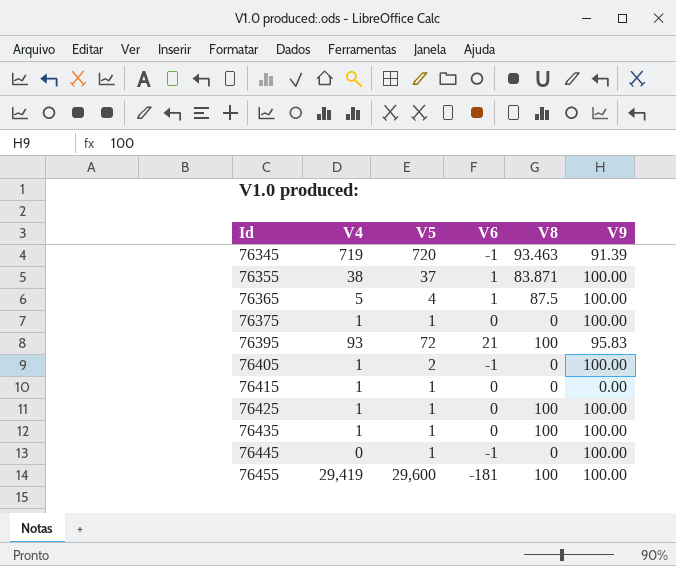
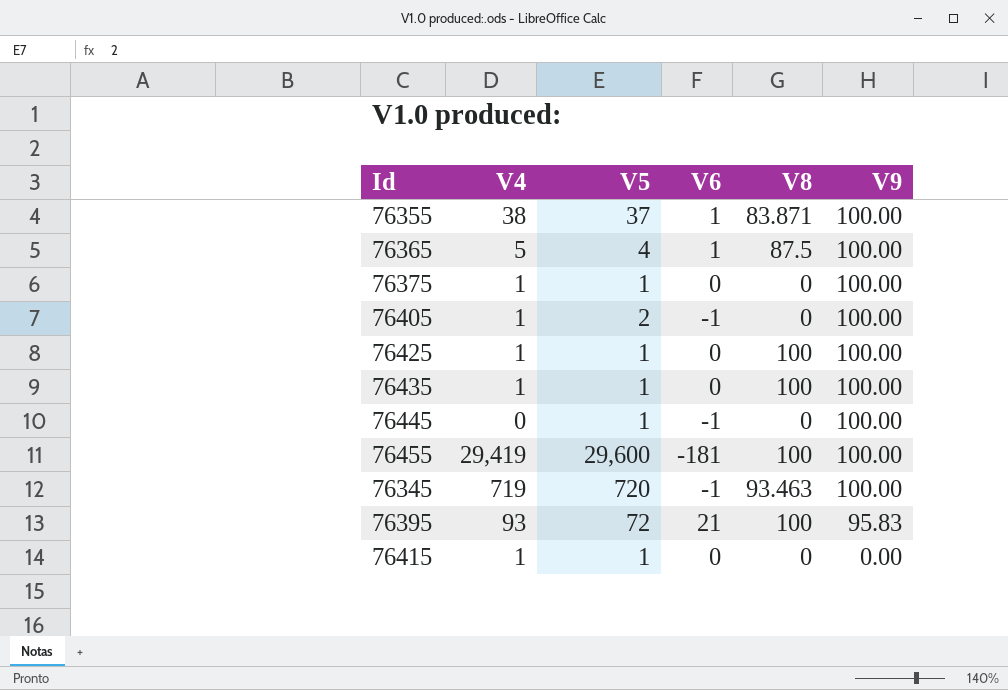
row order: Id ascending -> V9 descending
76345 | V9: 91.39 -> 100.00

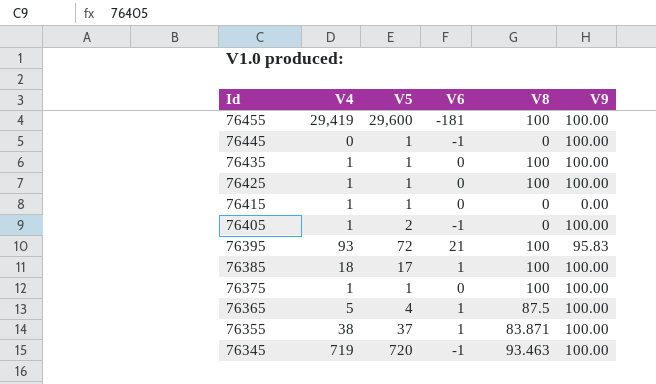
row order: V9 descending -> Id descending
row 76385: none -> 18 | 17 | 1 | 100 | 100.00
76375 | V8: 0 -> 100

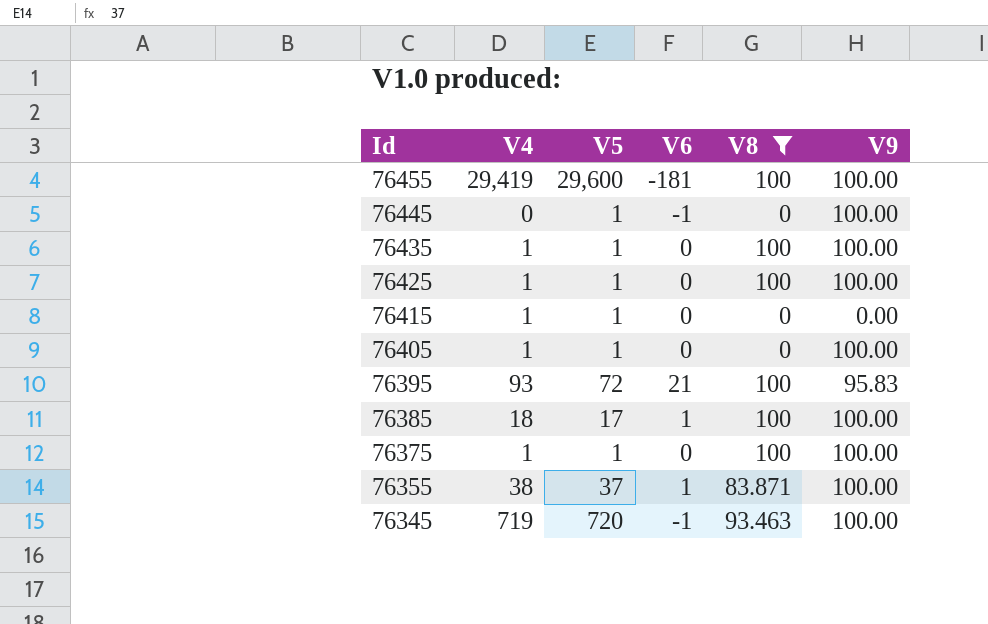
filter: none -> V8 != 87.5
76405 | V5: 2 -> 1
76405 | V6: -1 -> 0

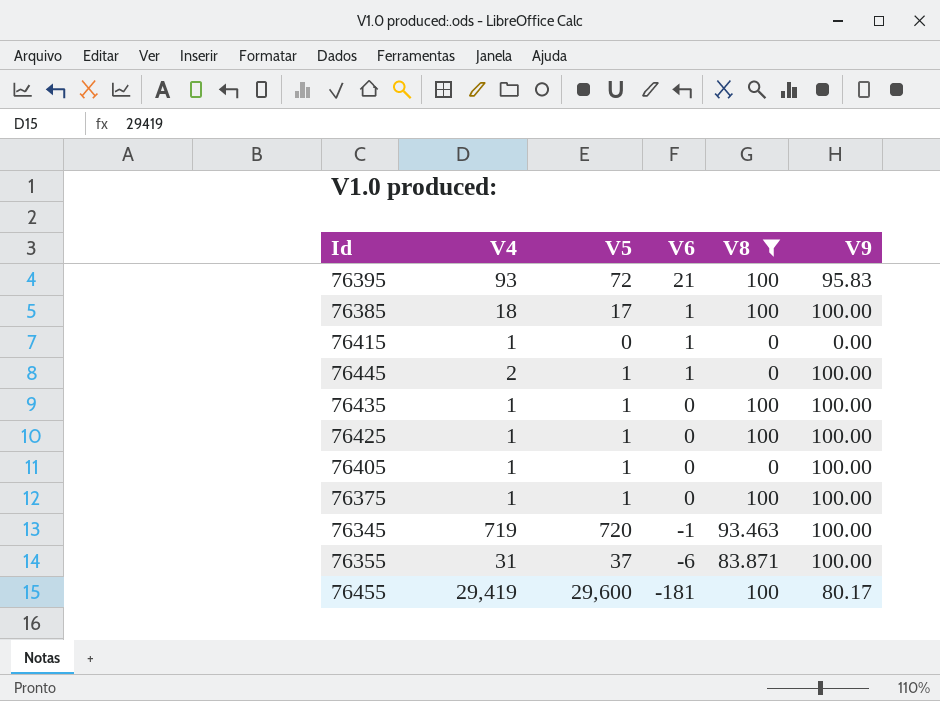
row order: Id descending -> V6 descending
76415 | V5: 1 -> 0
76415 | V6: 0 -> 1
76445 | V4: 0 -> 2
76445 | V6: -1 -> 1
76355 | V4: 38 -> 31
76355 | V6: 1 -> -6
76455 | V9: 100.00 -> 80.17

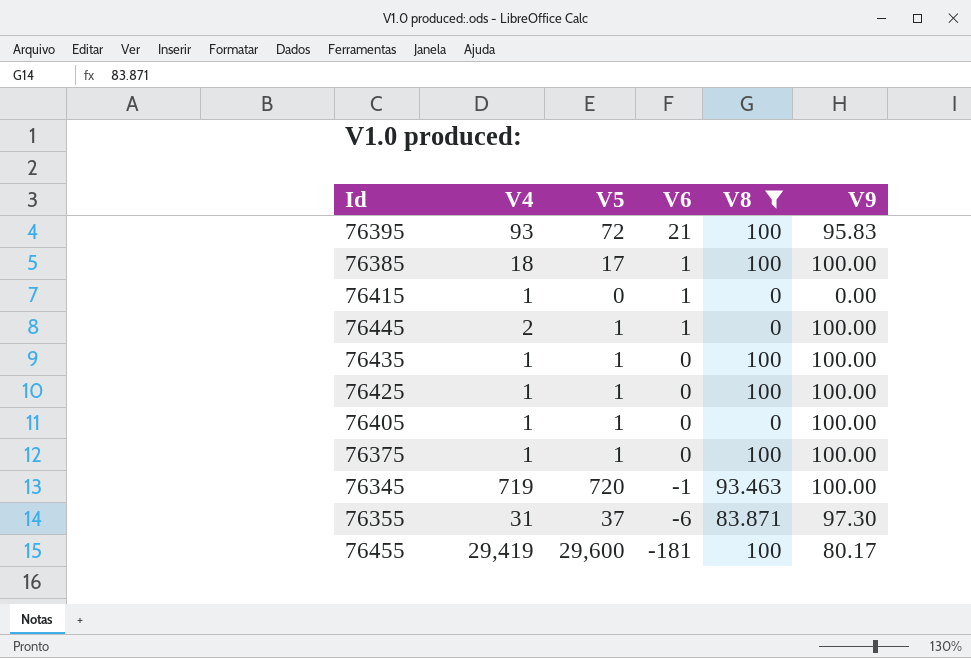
76355 | V9: 100.00 -> 97.30

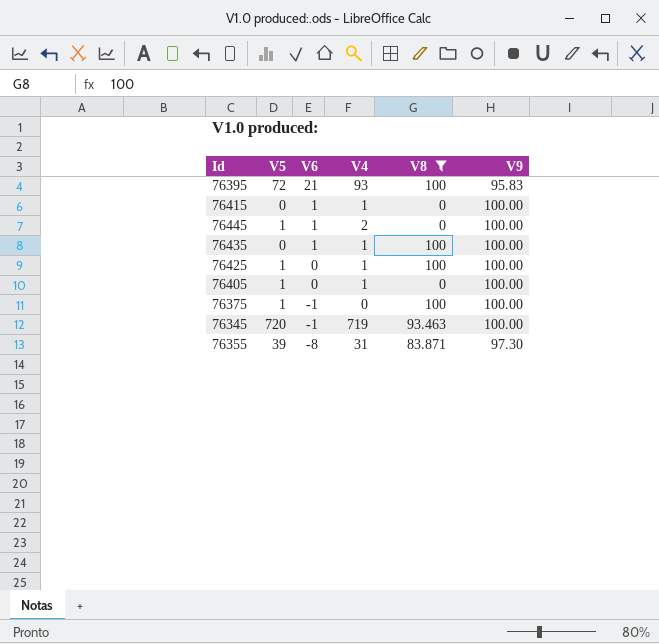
column V4 | position: 2 -> 4
row 76385: 18 | 17 | 1 | 100 | 100.00 -> none
row 76455: 29,419 | 29,600 | -181 | 100 | 80.17 -> none
76415 | V9: 0.00 -> 100.00
76435 | V5: 1 -> 0
76435 | V6: 0 -> 1
76375 | V6: 0 -> -1
76375 | V4: 1 -> 0
76355 | V5: 37 -> 39
76355 | V6: -6 -> -8

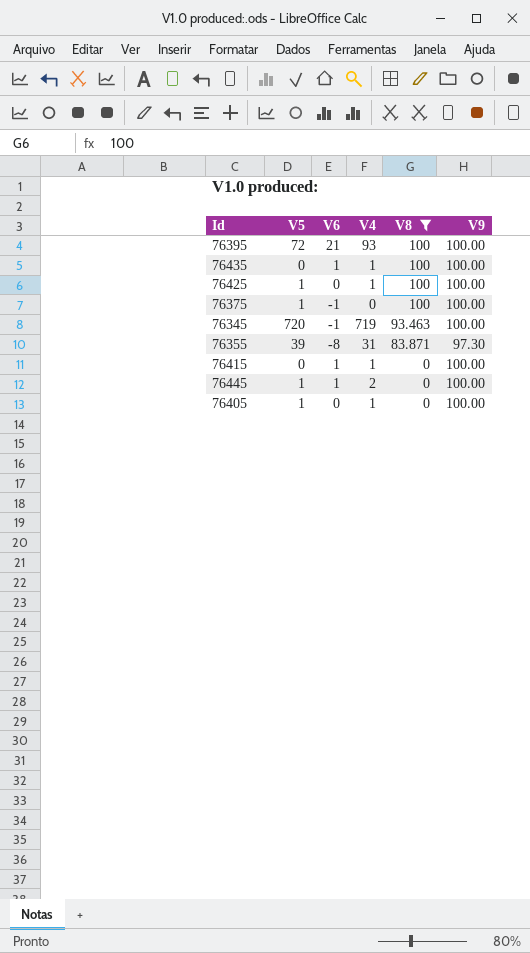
row order: V6 descending -> V8 descending
76395 | V9: 95.83 -> 100.00

